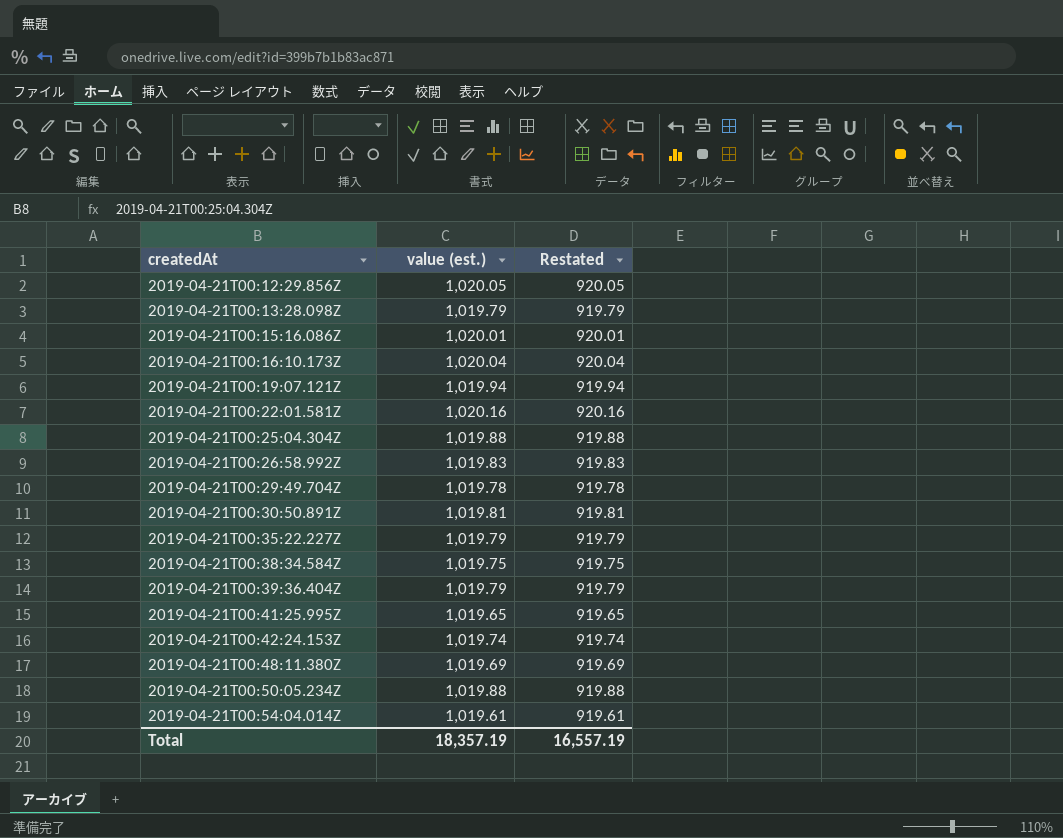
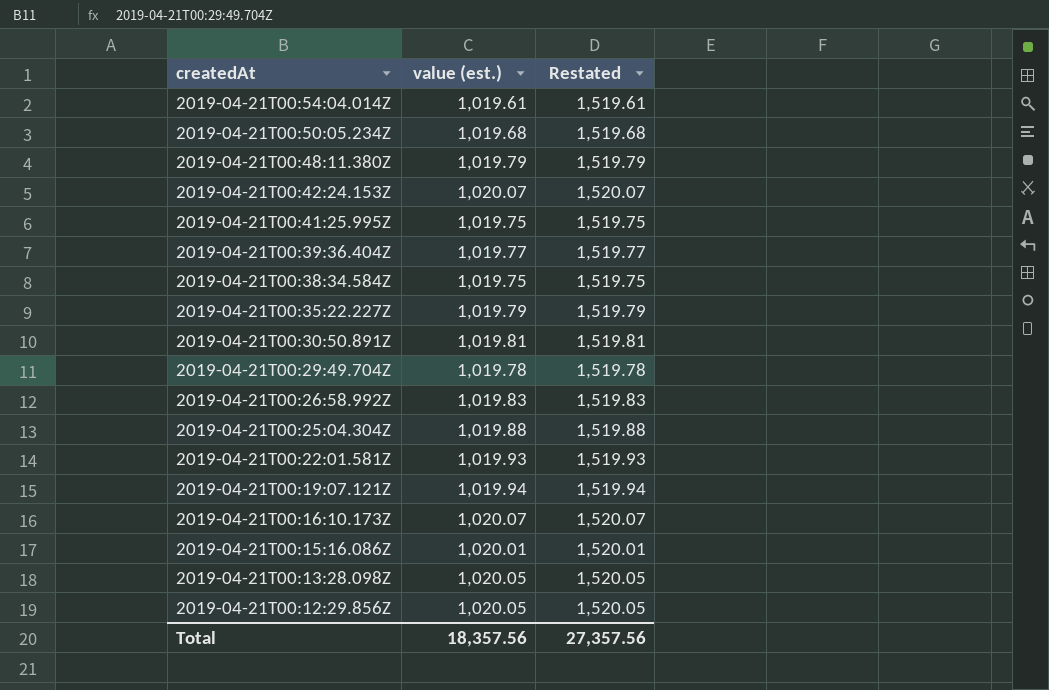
row order: createdAt ascending -> createdAt descending
column Restated | formula: [value (est.)] - 100 -> [value (est.)] + 500
2019-04-21T00:50:05.234Z | value (est.): 1,019.88 -> 1,019.68
2019-04-21T00:48:11.380Z | value (est.): 1,019.69 -> 1,019.79
2019-04-21T00:42:24.153Z | value (est.): 1,019.74 -> 1,020.07
2019-04-21T00:41:25.995Z | value (est.): 1,019.65 -> 1,019.75
2019-04-21T00:39:36.404Z | value (est.): 1,019.79 -> 1,019.77
2019-04-21T00:22:01.581Z | value (est.): 1,020.16 -> 1,019.93
2019-04-21T00:16:10.173Z | value (est.): 1,020.04 -> 1,020.07
2019-04-21T00:13:28.098Z | value (est.): 1,019.79 -> 1,020.05
Total | value (est.): 18,357.19 -> 18,357.56
Total | Restated: 16,557.19 -> 27,357.56

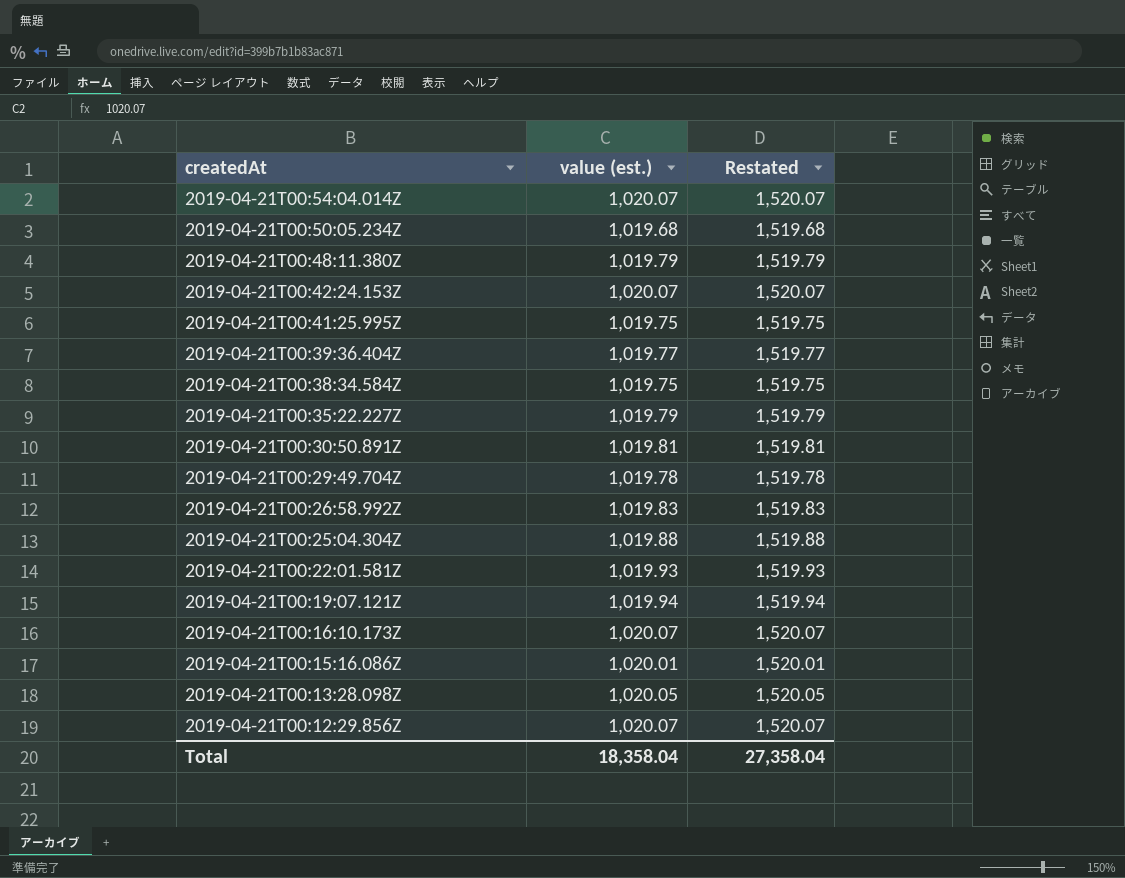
2019-04-21T00:54:04.014Z | value (est.): 1,019.61 -> 1,020.07
2019-04-21T00:54:04.014Z | Restated: 1,519.61 -> 1,520.07
2019-04-21T00:12:29.856Z | value (est.): 1,020.05 -> 1,020.07
2019-04-21T00:12:29.856Z | Restated: 1,520.05 -> 1,520.07
Total | value (est.): 18,357.56 -> 18,358.04
Total | Restated: 27,357.56 -> 27,358.04

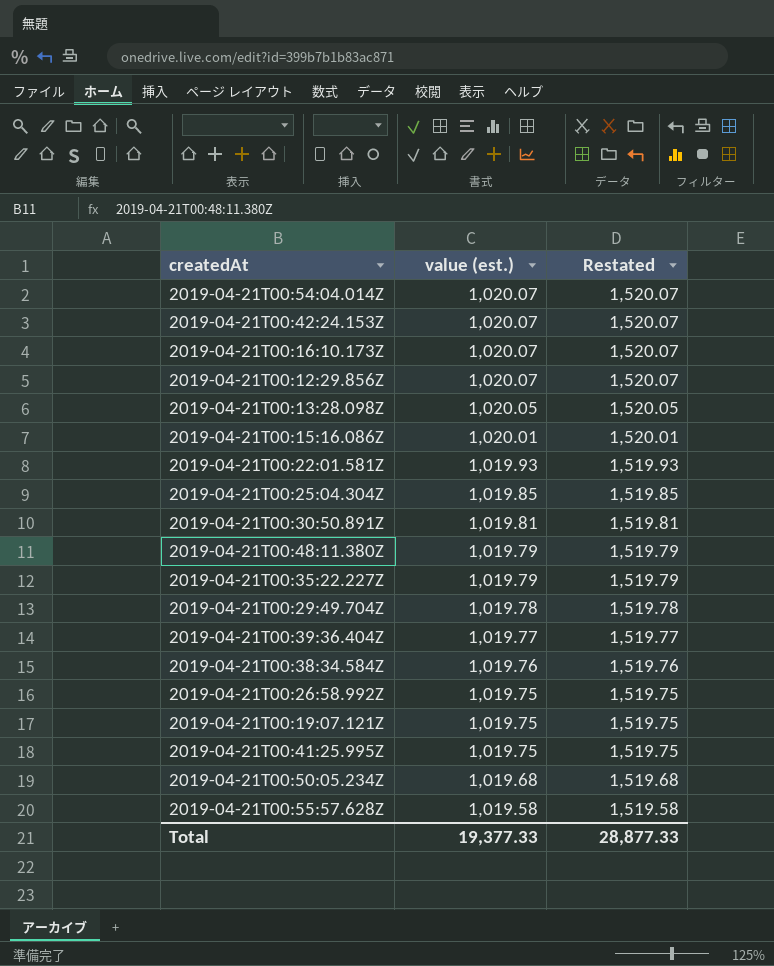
row order: createdAt descending -> value (est.) descending
2019-04-21T00:25:04.304Z | value (est.): 1,019.88 -> 1,019.85
2019-04-21T00:25:04.304Z | Restated: 1,519.88 -> 1,519.85
2019-04-21T00:38:34.584Z | value (est.): 1,019.75 -> 1,019.76
2019-04-21T00:38:34.584Z | Restated: 1,519.75 -> 1,519.76
2019-04-21T00:26:58.992Z | value (est.): 1,019.83 -> 1,019.75
2019-04-21T00:26:58.992Z | Restated: 1,519.83 -> 1,519.75
2019-04-21T00:19:07.121Z | value (est.): 1,019.94 -> 1,019.75
2019-04-21T00:19:07.121Z | Restated: 1,519.94 -> 1,519.75
row 2019-04-21T00:55:57.628Z: none -> 1,019.58 | 1,519.58
Total | value (est.): 18,358.04 -> 19,377.33
Total | Restated: 27,358.04 -> 28,877.33

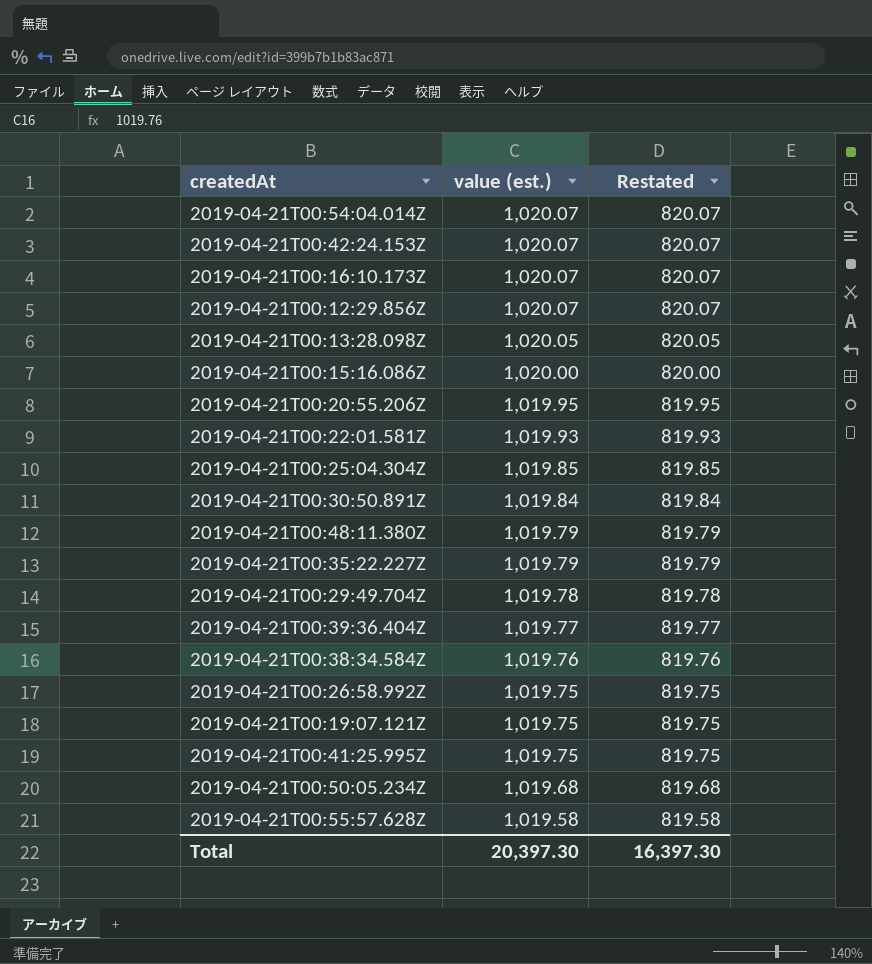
column Restated | formula: [value (est.)] + 500 -> [value (est.)] - 200
2019-04-21T00:15:16.086Z | value (est.): 1,020.01 -> 1,020.00
row 2019-04-21T00:20:55.206Z: none -> 1,019.95 | 819.95
2019-04-21T00:30:50.891Z | value (est.): 1,019.81 -> 1,019.84
Total | value (est.): 19,377.33 -> 20,397.30
Total | Restated: 28,877.33 -> 16,397.30

